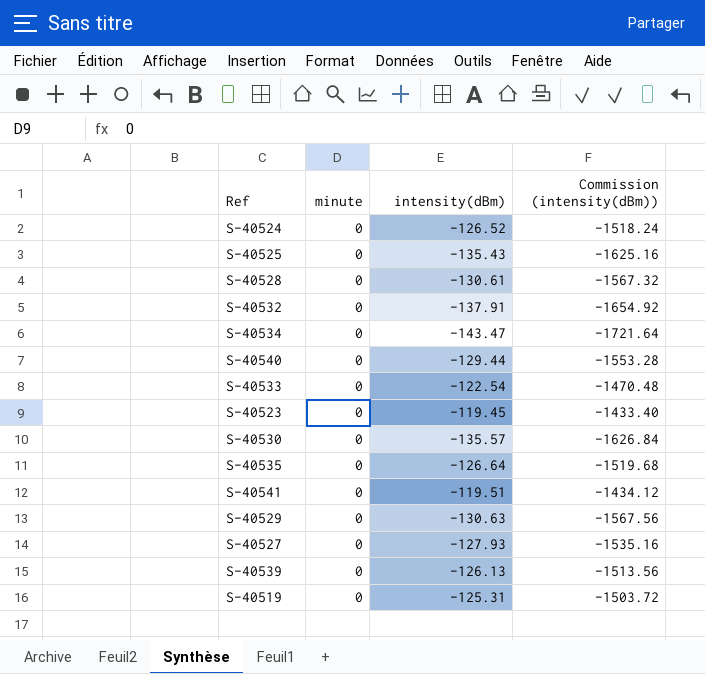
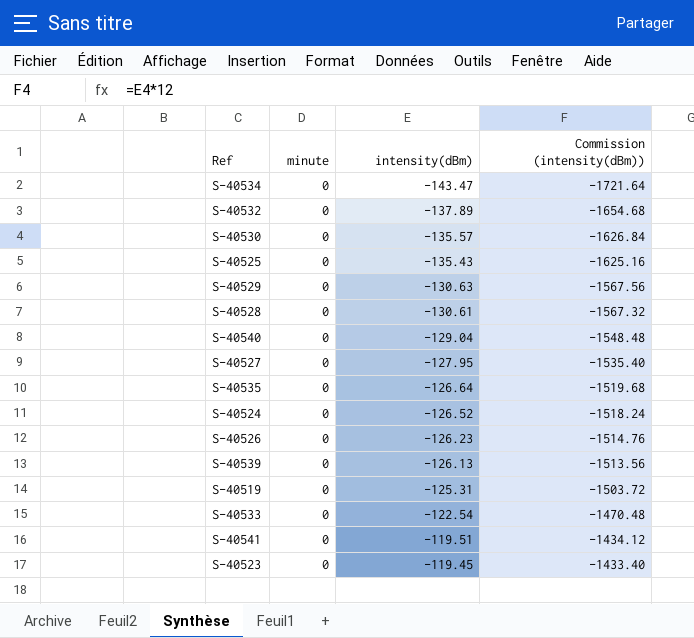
row order: none -> intensity(dBm) ascending
S-40532 | intensity(dBm): -137.91 -> -137.89
S-40532 | Commission (intensity(dBm)): -1654.92 -> -1654.68
S-40540 | intensity(dBm): -129.44 -> -129.04
S-40540 | Commission (intensity(dBm)): -1553.28 -> -1548.48
S-40527 | intensity(dBm): -127.93 -> -127.95
S-40527 | Commission (intensity(dBm)): -1535.16 -> -1535.40
row S-40526: none -> 0 | -126.23 | -1514.76

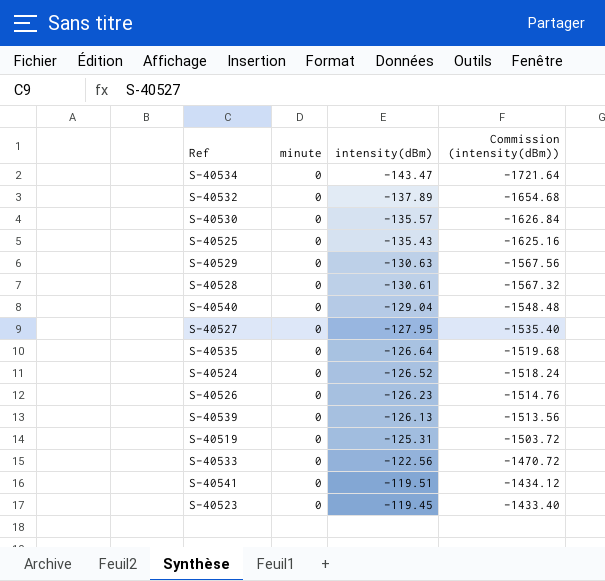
S-40533 | intensity(dBm): -122.54 -> -122.56
S-40533 | Commission (intensity(dBm)): -1470.48 -> -1470.72

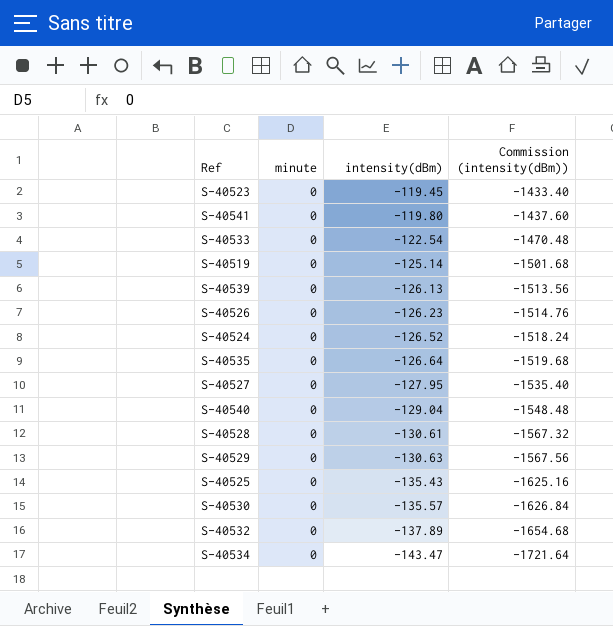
row order: intensity(dBm) ascending -> intensity(dBm) descending
S-40541 | intensity(dBm): -119.51 -> -119.80
S-40541 | Commission (intensity(dBm)): -1434.12 -> -1437.60
S-40533 | intensity(dBm): -122.56 -> -122.54
S-40533 | Commission (intensity(dBm)): -1470.72 -> -1470.48
S-40519 | intensity(dBm): -125.31 -> -125.14
S-40519 | Commission (intensity(dBm)): -1503.72 -> -1501.68

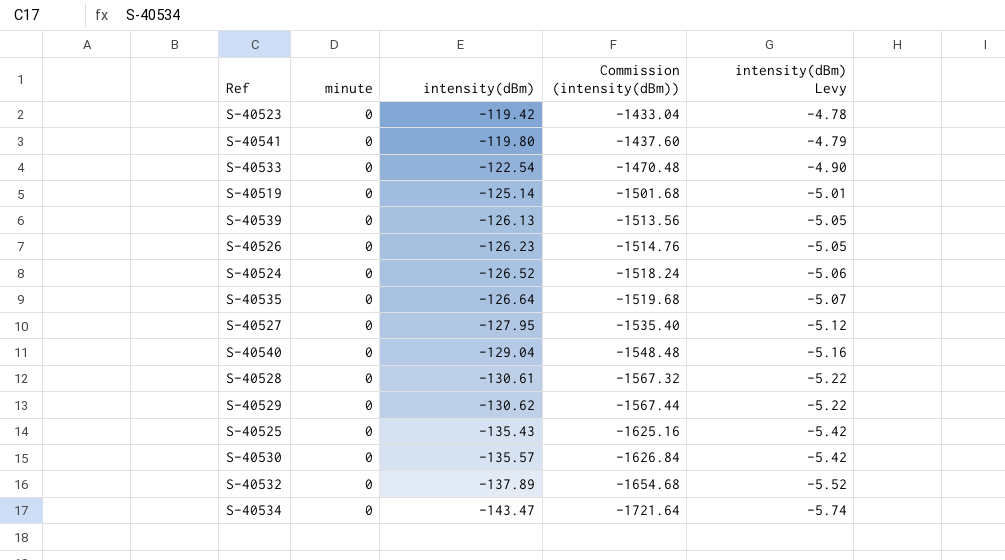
column intensity(dBm) Levy | formula: none -> [intensity(dBm)] * 0.04
S-40523 | intensity(dBm): -119.45 -> -119.42
S-40523 | Commission (intensity(dBm)): -1433.40 -> -1433.04
S-40529 | intensity(dBm): -130.63 -> -130.62
S-40529 | Commission (intensity(dBm)): -1567.56 -> -1567.44

